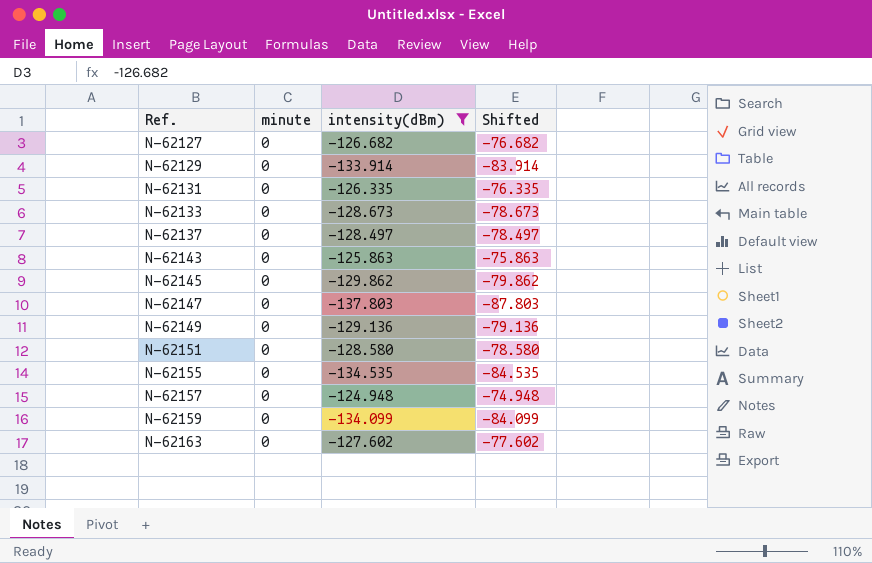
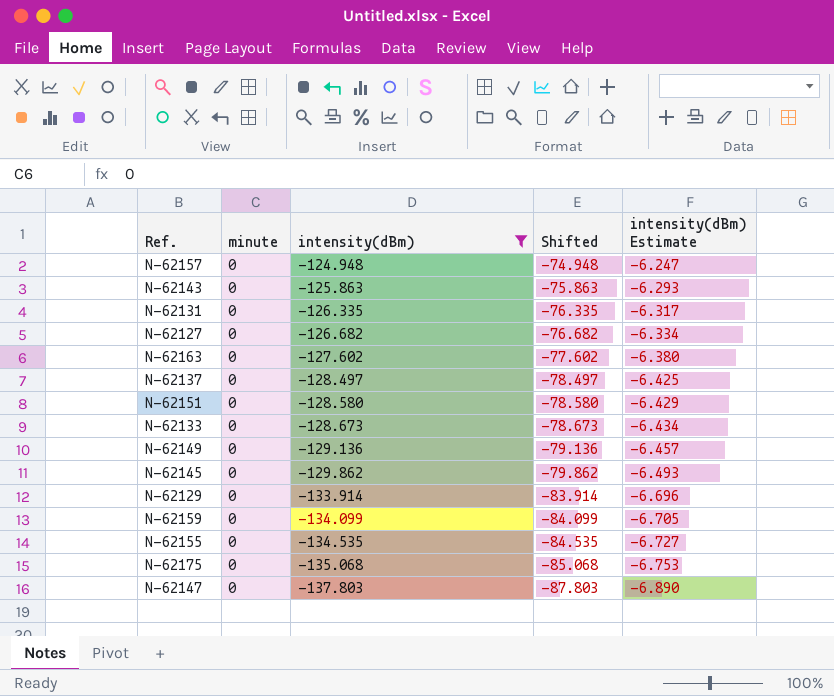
row order: Ref. ascending -> intensity(dBm) descending
column intensity(dBm) Estimate | formula: none -> [intensity(dBm)] * 0.05
row N-62175: none -> 0 | -135.068 | -85.068 | -6.753

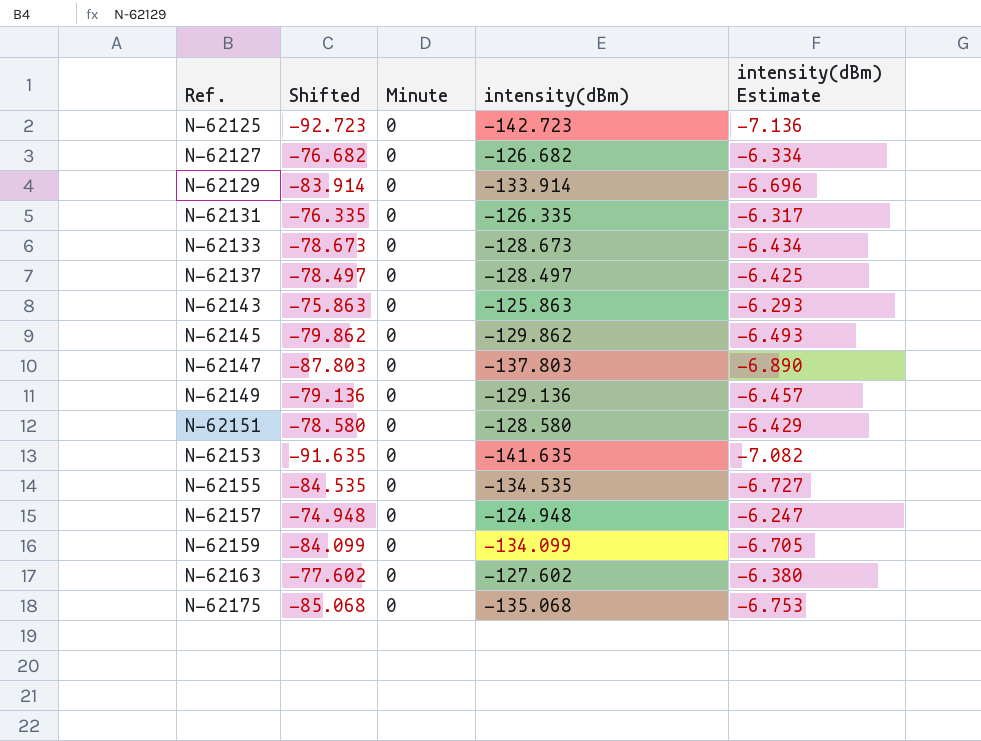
filter: intensity(dBm) >= -137.803 -> none
row order: intensity(dBm) descending -> Ref. ascending
column Shifted | position: 4 -> 2
column name: minute -> Minute

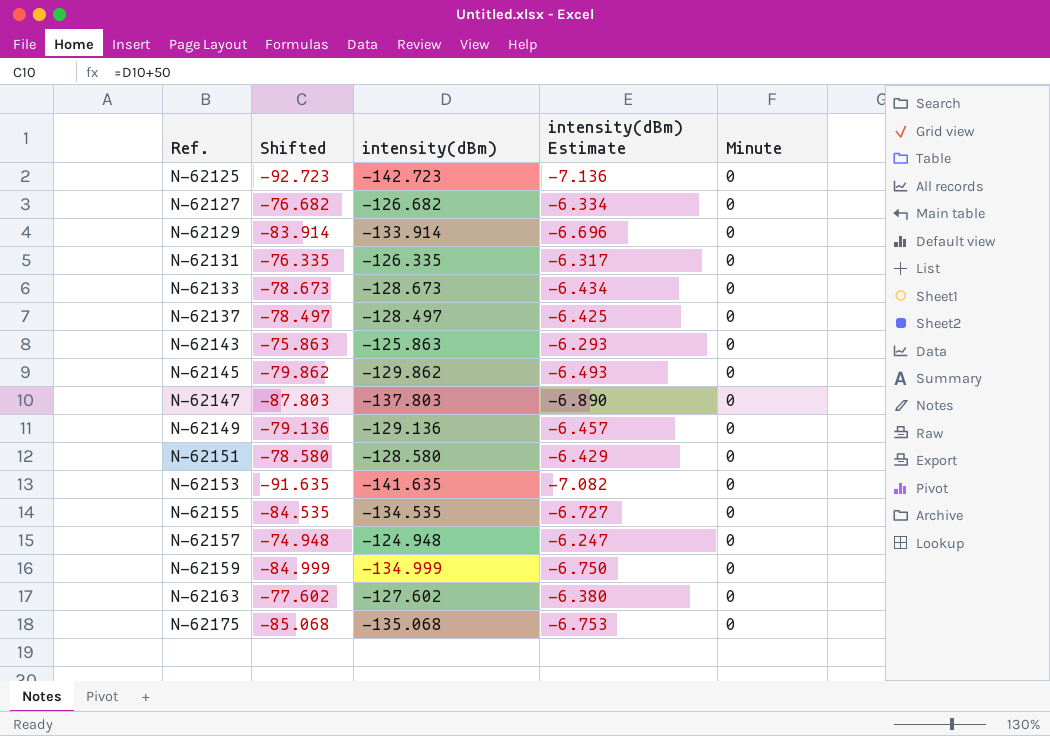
column Minute | position: 3 -> 5
N-62159 | Shifted: -84.099 -> -84.999
N-62159 | intensity(dBm): -134.099 -> -134.999
N-62159 | intensity(dBm) Estimate: -6.705 -> -6.750

